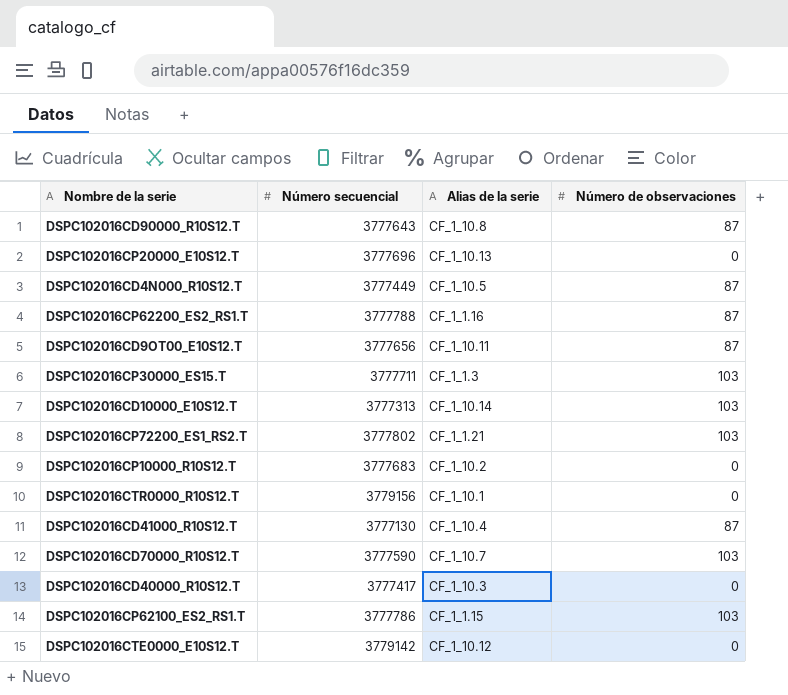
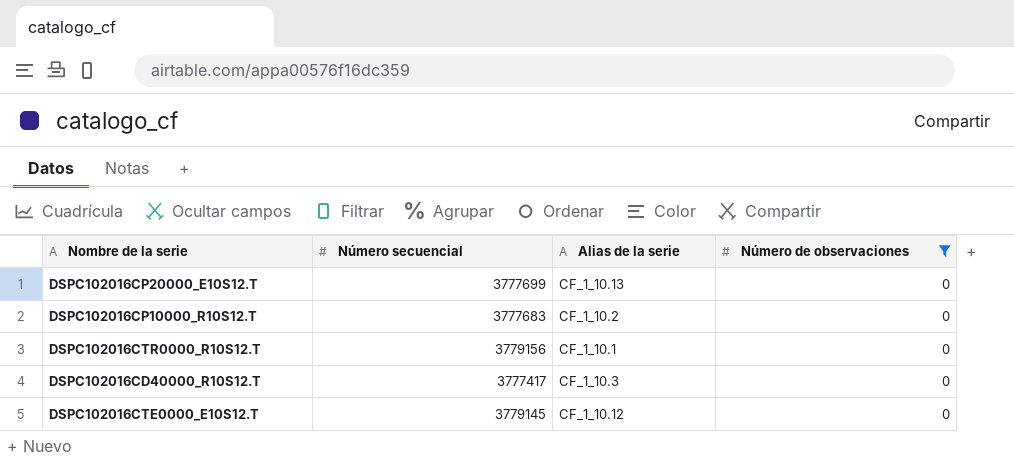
filter: none -> Número de observaciones = 0
DSPC102016CP20000_E10S12.T | Número secuencial: 3777696 -> 3777699
DSPC102016CTE0000_E10S12.T | Número secuencial: 3779142 -> 3779145

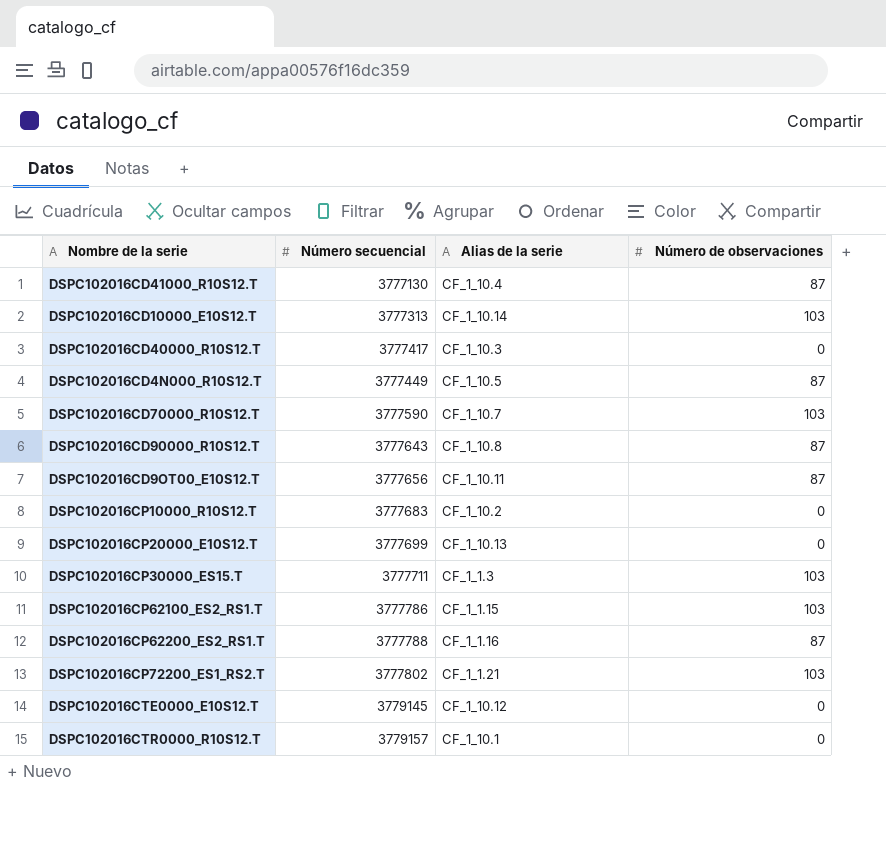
filter: Número de observaciones = 0 -> none
row order: none -> Número secuencial ascending
DSPC102016CTR0000_R10S12.T | Número secuencial: 3779156 -> 3779157

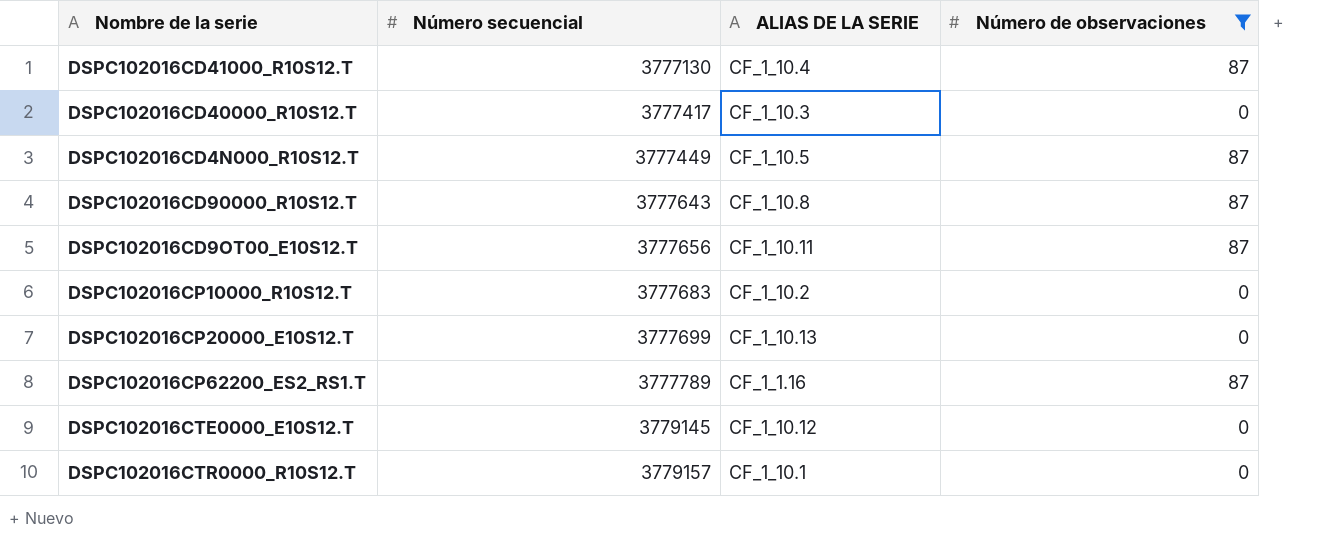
filter: none -> Número de observaciones != 103
column name: Alias de la serie -> ALIAS DE LA SERIE
DSPC102016CP62200_ES2_RS1.T | Número secuencial: 3777788 -> 3777789

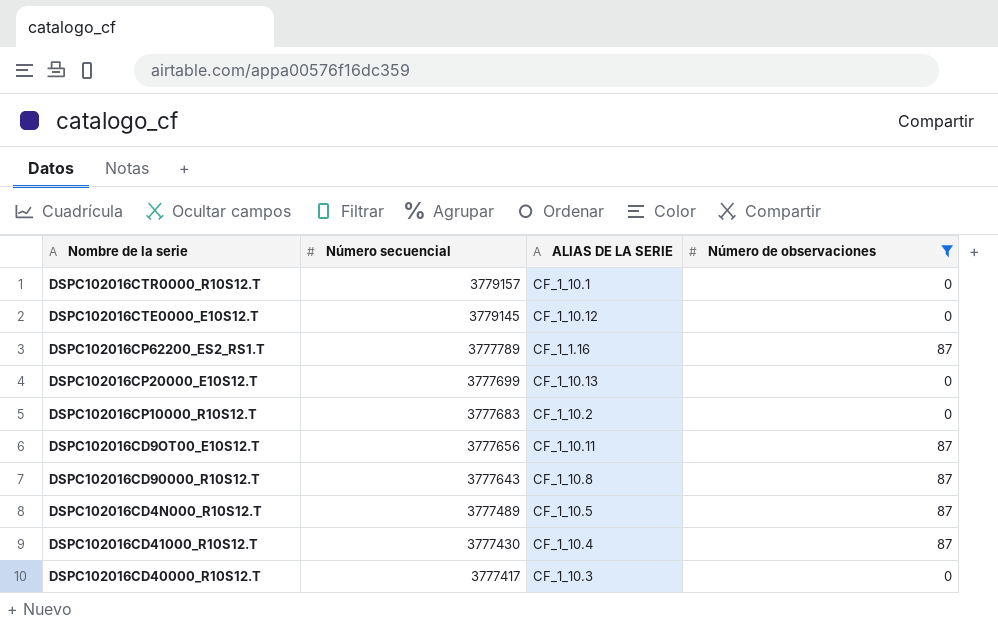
row order: Número secuencial ascending -> Número secuencial descending
DSPC102016CD4N000_R10S12.T | Número secuencial: 3777449 -> 3777489
DSPC102016CD41000_R10S12.T | Número secuencial: 3777130 -> 3777430

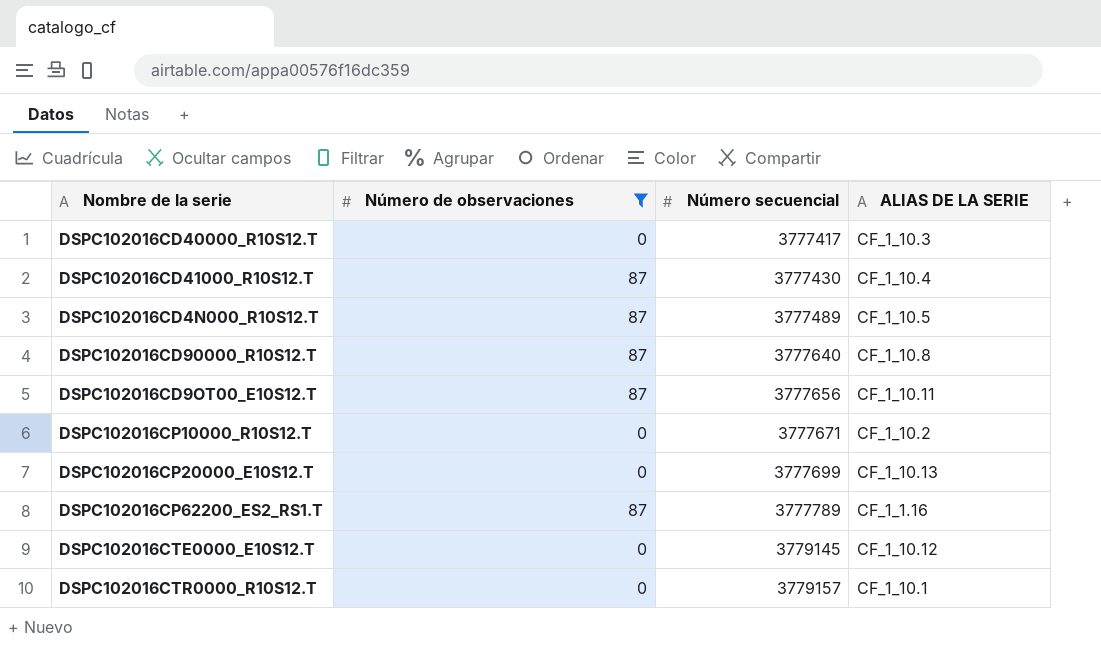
row order: Número secuencial descending -> Número secuencial ascending
column Número de observaciones | position: 4 -> 2
DSPC102016CD90000_R10S12.T | Número secuencial: 3777643 -> 3777640
DSPC102016CP10000_R10S12.T | Número secuencial: 3777683 -> 3777671

